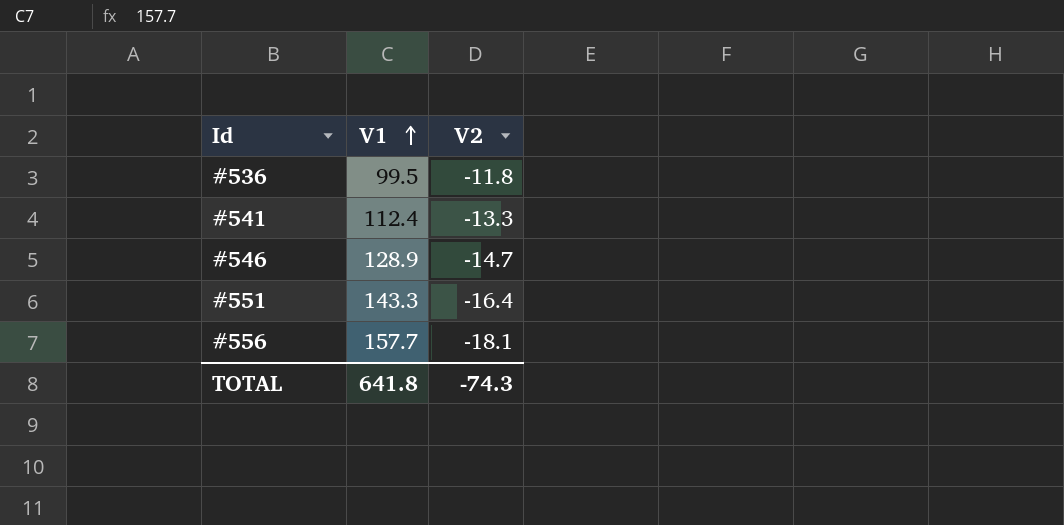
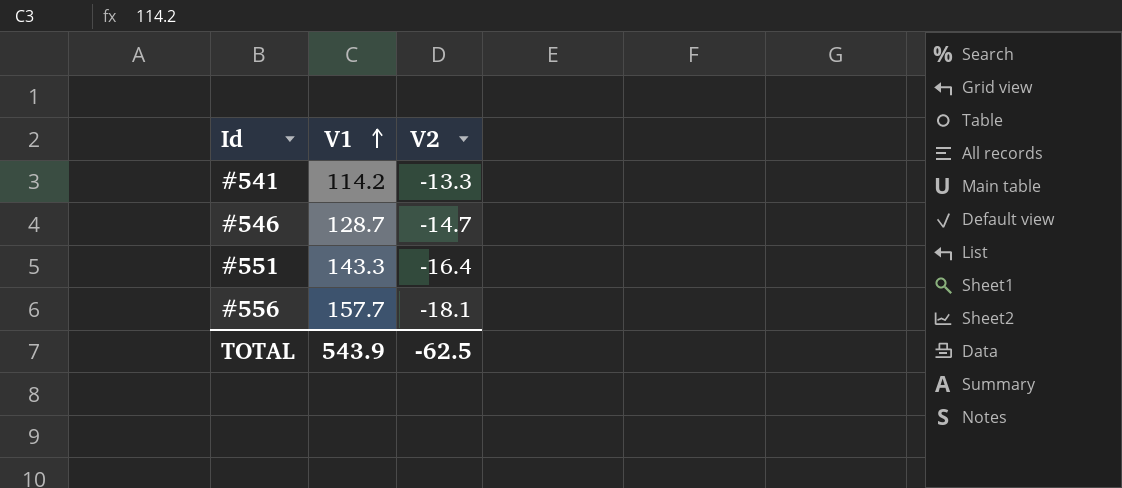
row #536: 99.5 | -11.8 -> none
#541 | V1: 112.4 -> 114.2
#546 | V1: 128.9 -> 128.7
TOTAL | V1: 641.8 -> 543.9
TOTAL | V2: -74.3 -> -62.5

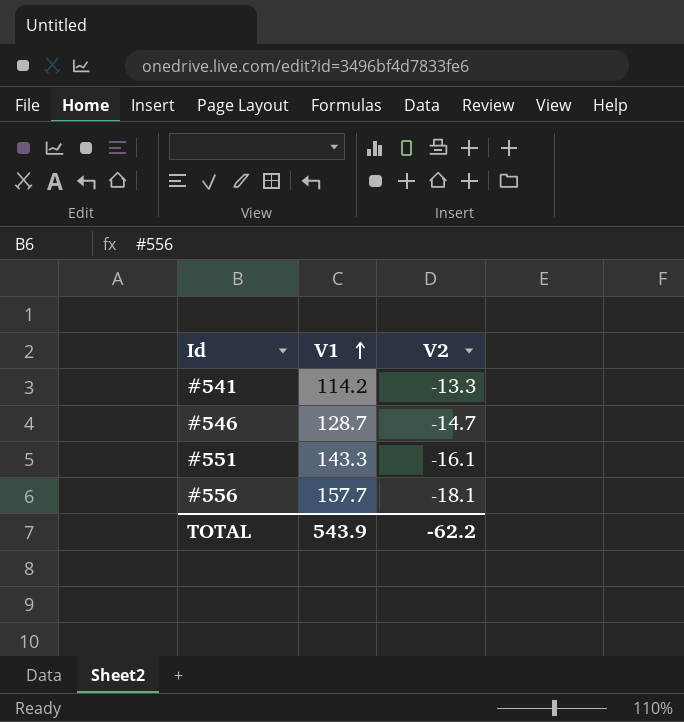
#551 | V2: -16.4 -> -16.1
TOTAL | V2: -62.5 -> -62.2

